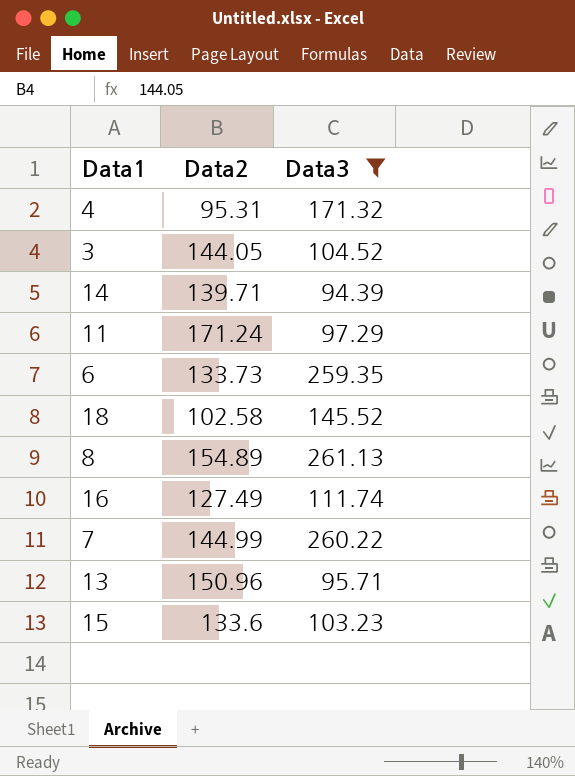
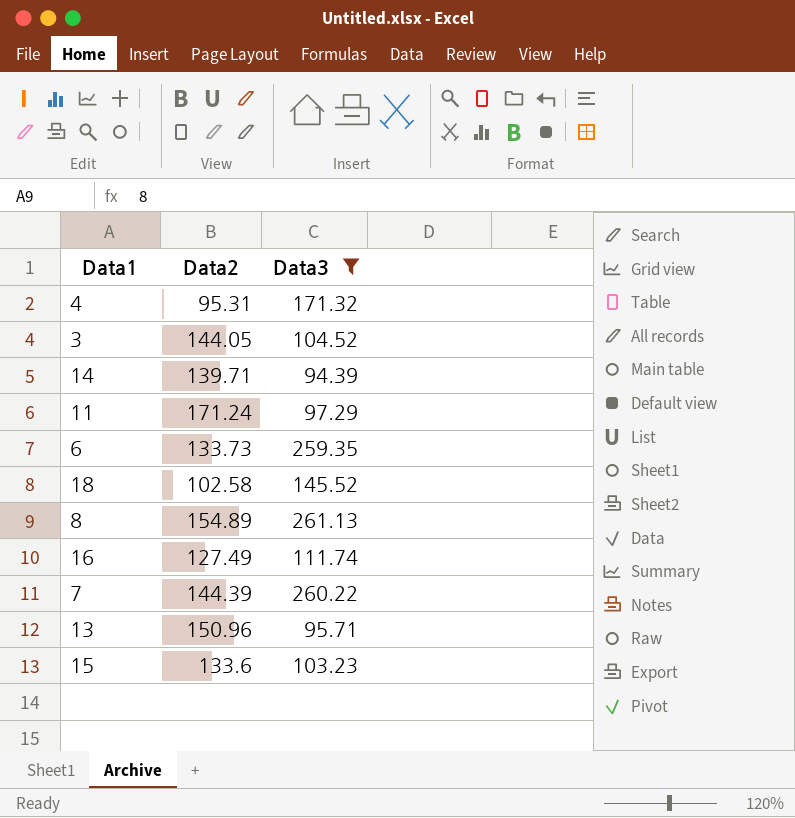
7 | Data2: 144.99 -> 144.39

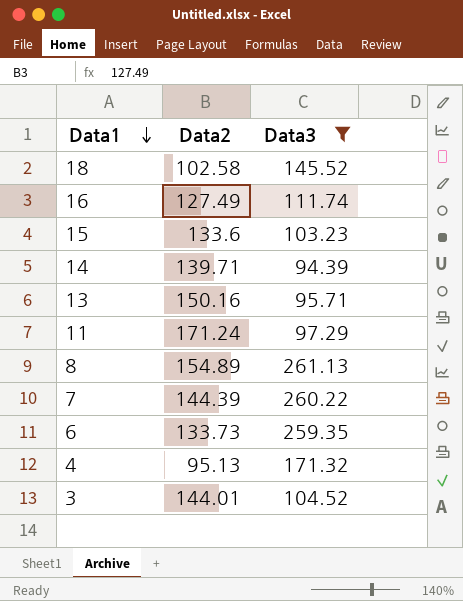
row order: none -> Data1 descending
13 | Data2: 150.96 -> 150.16
4 | Data2: 95.31 -> 95.13
3 | Data2: 144.05 -> 144.01

